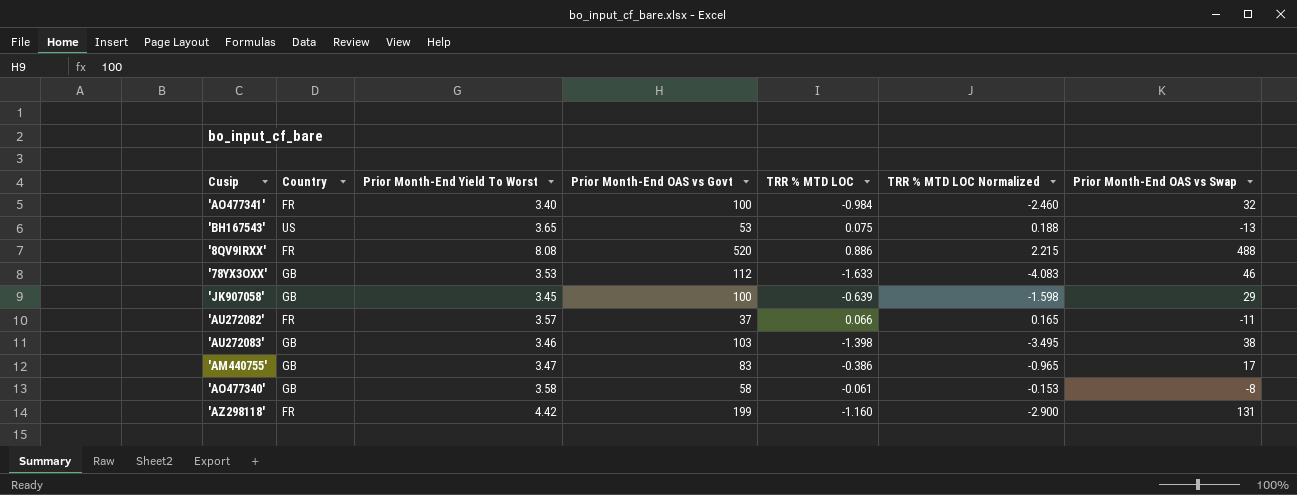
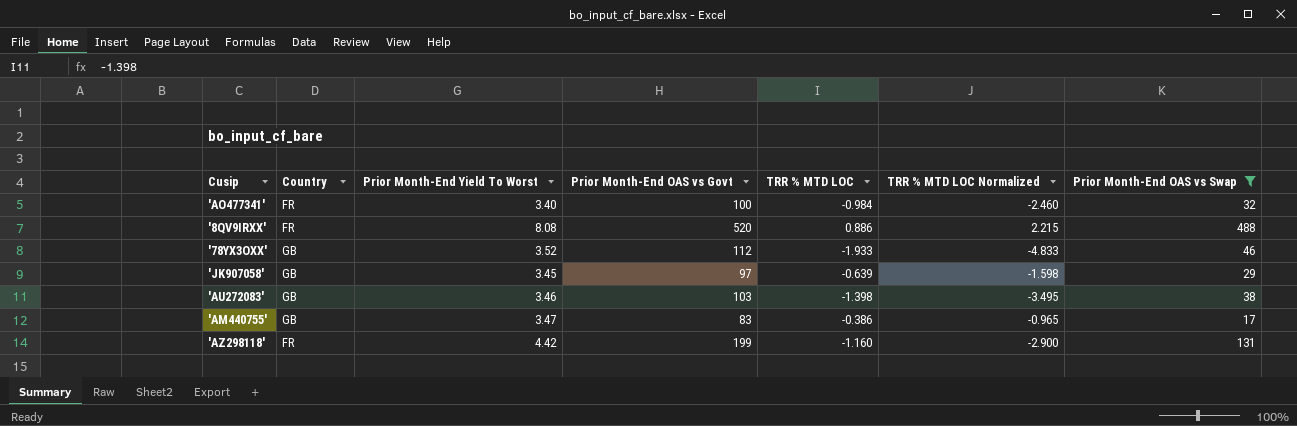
filter: none -> Prior Month-End OAS vs Swap >= 17
'78YX3OXX' | Prior Month-End Yield To Worst: 3.53 -> 3.52
'78YX3OXX' | TRR % MTD LOC: -1.633 -> -1.933
'78YX3OXX' | TRR % MTD LOC Normalized: -4.083 -> -4.833
'JK907058' | Prior Month-End OAS vs Govt: 100 -> 97

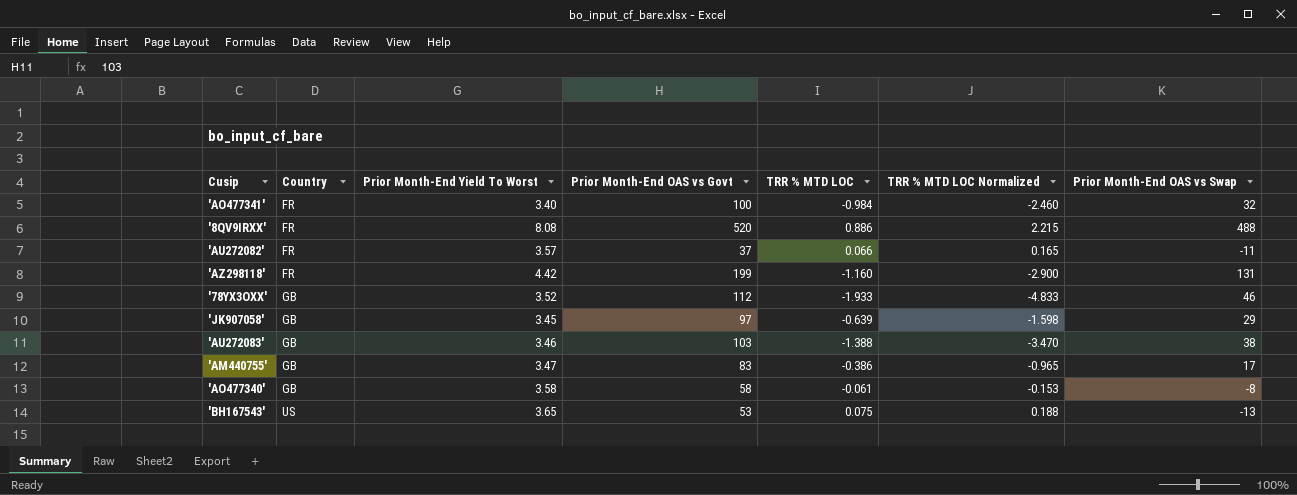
filter: Prior Month-End OAS vs Swap >= 17 -> none
row order: none -> Country ascending
'AU272083' | TRR % MTD LOC: -1.398 -> -1.388
'AU272083' | TRR % MTD LOC Normalized: -3.495 -> -3.470

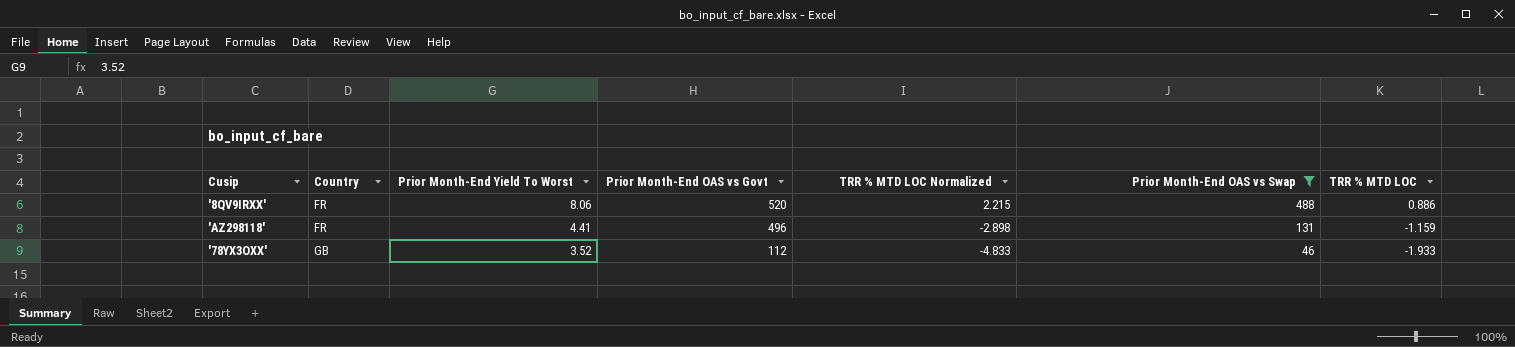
filter: none -> Prior Month-End OAS vs Swap >= 46
column TRR % MTD LOC | position: 5 -> 7
'8QV9IRXX' | Prior Month-End Yield To Worst: 8.08 -> 8.06
'AZ298118' | Prior Month-End Yield To Worst: 4.42 -> 4.41
'AZ298118' | Prior Month-End OAS vs Govt: 199 -> 496
'AZ298118' | TRR % MTD LOC Normalized: -2.900 -> -2.898
'AZ298118' | TRR % MTD LOC: -1.160 -> -1.159

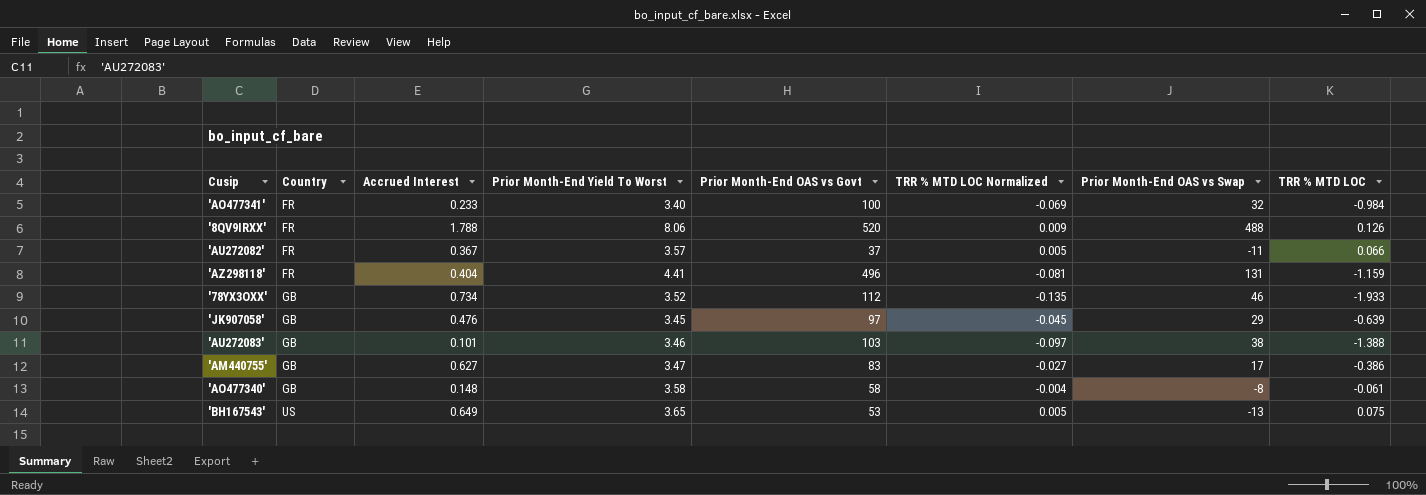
filter: Prior Month-End OAS vs Swap >= 46 -> none
column Accrued Interest | position: none -> 3
column TRR % MTD LOC Normalized | formula: [TRR % MTD LOC] * 2.5 -> [TRR % MTD LOC] * 0.07
'8QV9IRXX' | TRR % MTD LOC: 0.886 -> 0.126

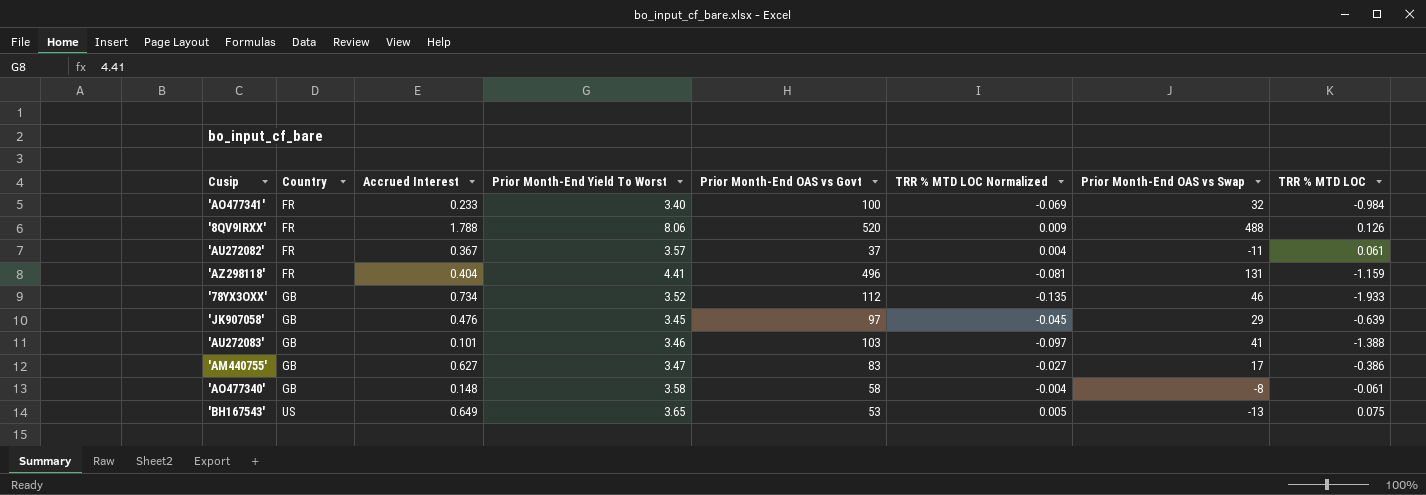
'AU272082' | TRR % MTD LOC Normalized: 0.005 -> 0.004
'AU272082' | TRR % MTD LOC: 0.066 -> 0.061
'AU272083' | Prior Month-End OAS vs Swap: 38 -> 41

